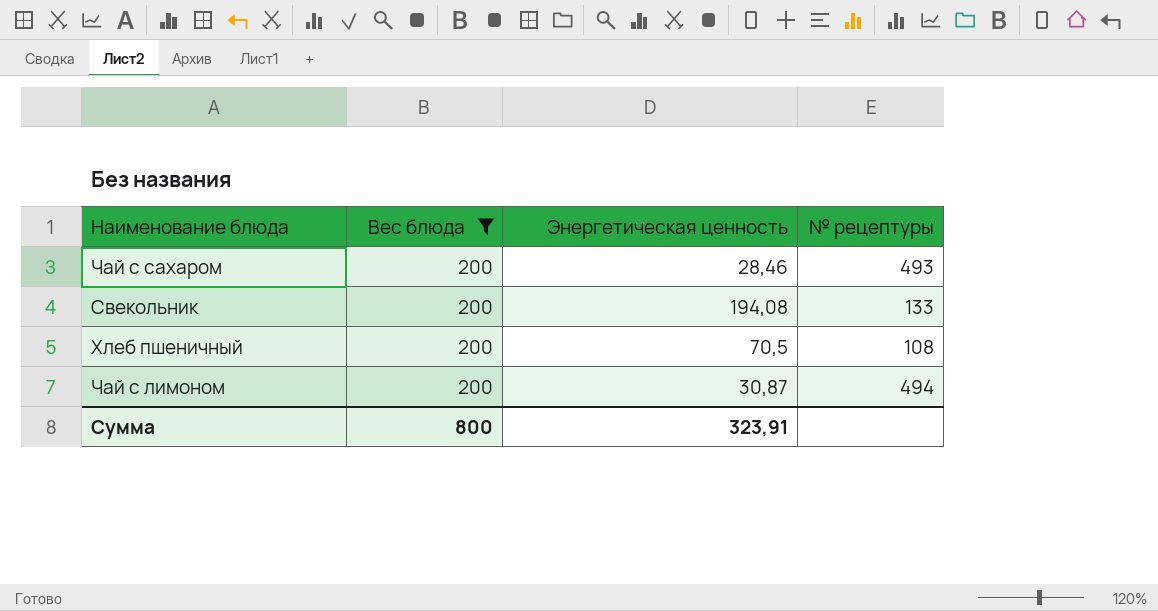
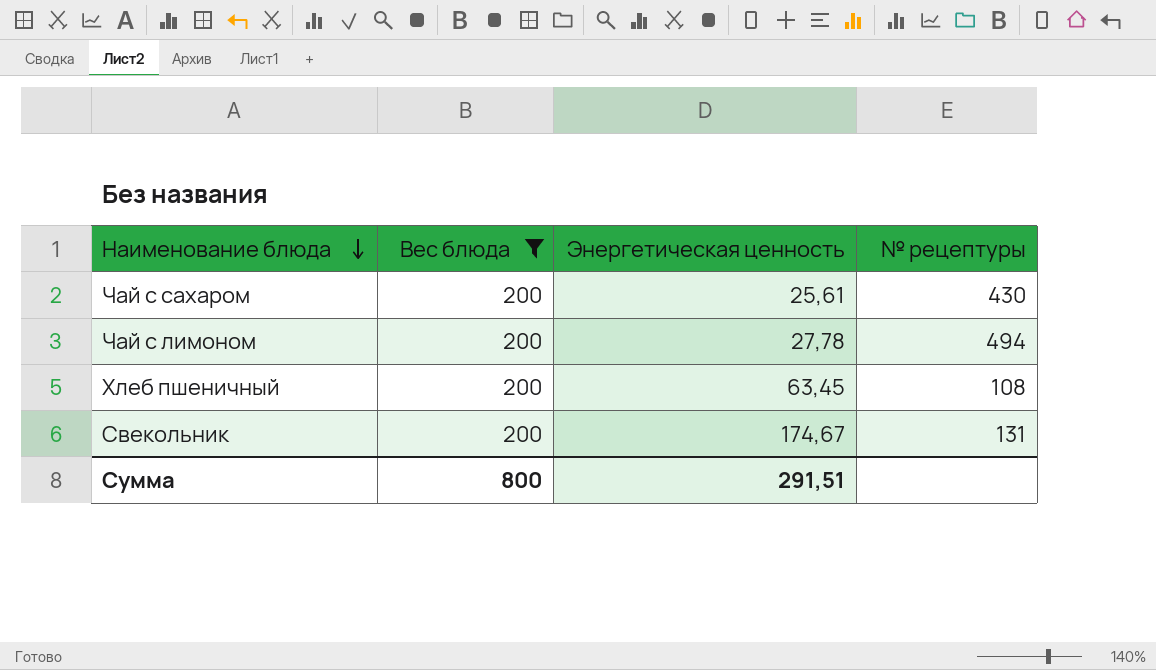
row order: none -> Наименование блюда descending
Чай с сахаром | Энергетическая ценность: 28,46 -> 25,61
Чай с сахаром | № рецептуры: 493 -> 430
Чай с лимоном | Энергетическая ценность: 30,87 -> 27,78
Хлеб пшеничный | Энергетическая ценность: 70,5 -> 63,45
Свекольник | Энергетическая ценность: 194,08 -> 174,67
Свекольник | № рецептуры: 133 -> 131
Сумма | Энергетическая ценность: 323,91 -> 291,51

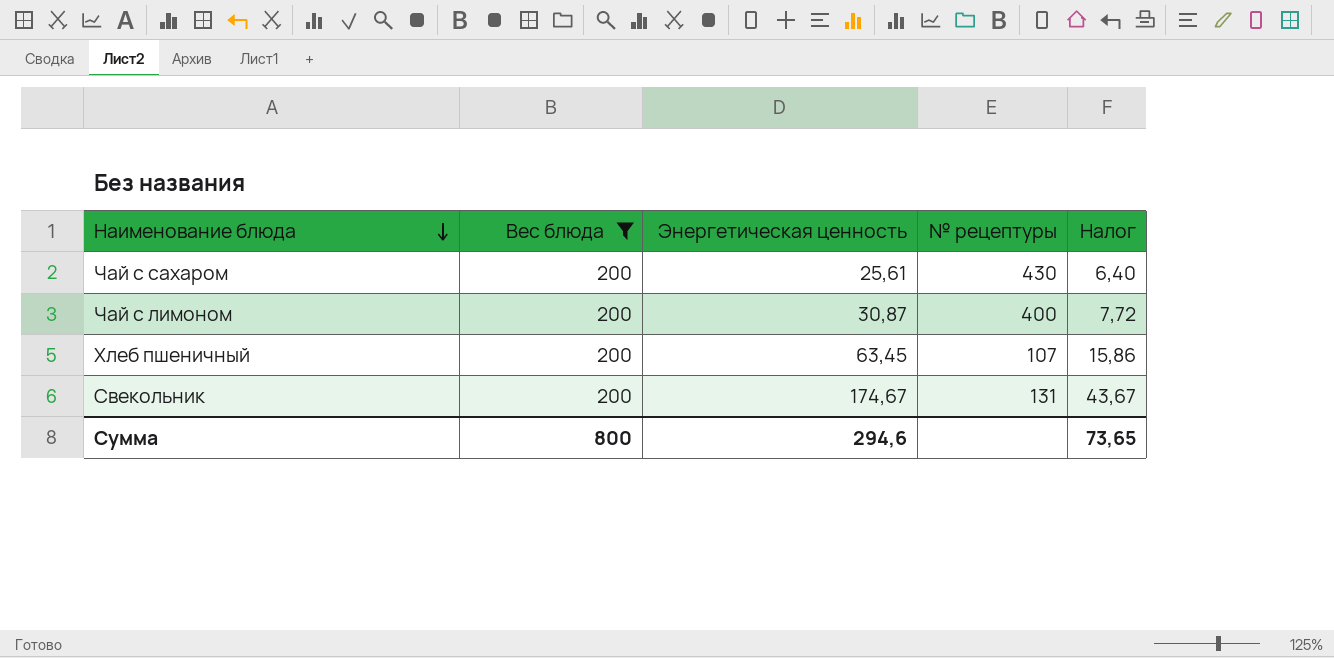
column Налог | formula: none -> [Энергетическая ценность] * 0,25
Чай с лимоном | Энергетическая ценность: 27,78 -> 30,87
Чай с лимоном | № рецептуры: 494 -> 400
Хлеб пшеничный | № рецептуры: 108 -> 107
Сумма | Энергетическая ценность: 291,51 -> 294,6

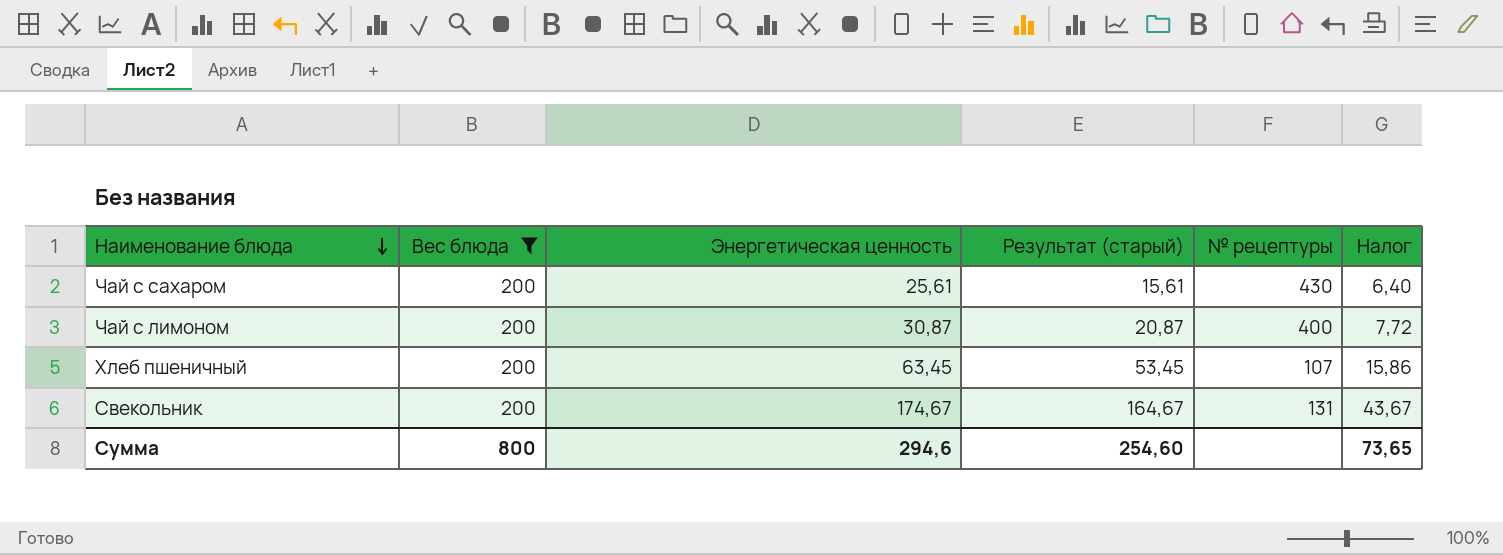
column Результат (старый) | formula: none -> [Энергетическая ценность] - 10

